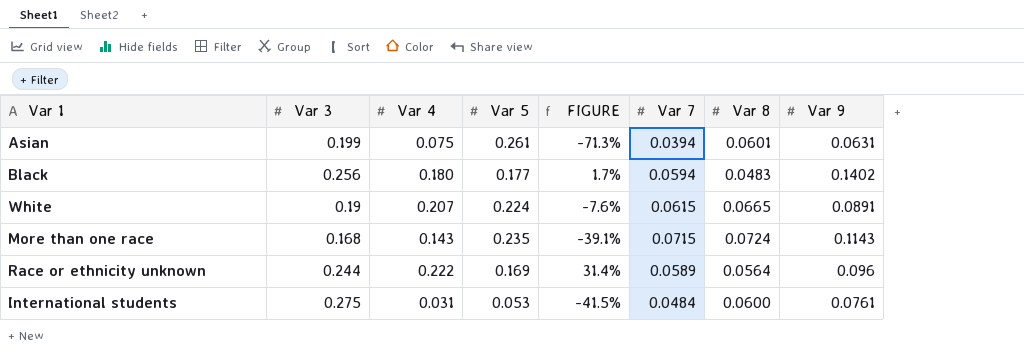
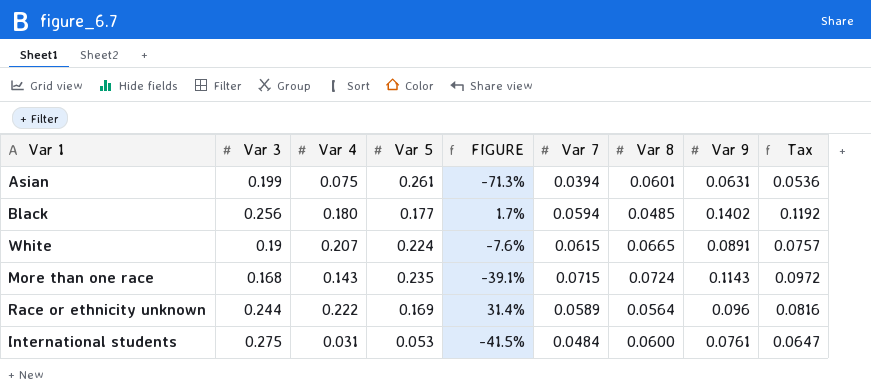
column Tax | formula: none -> [Var 9] * 0.85
Black | Var 8: 0.0483 -> 0.0485

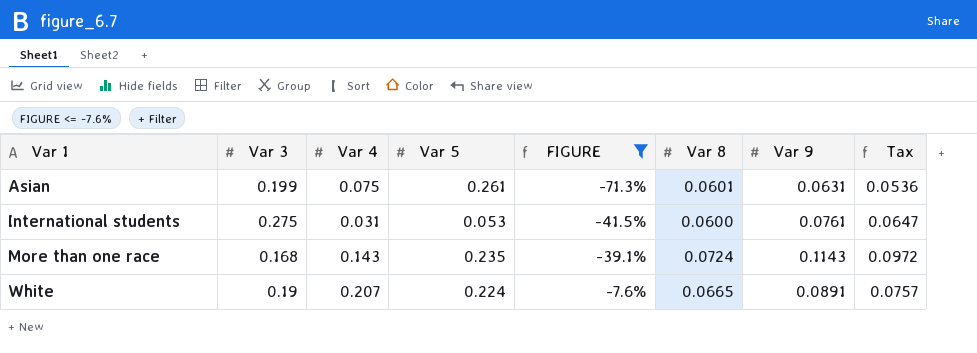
filter: none -> FIGURE <= -7.6%
row order: none -> Var 1 ascending
column Var 7 | position: 6 -> none

